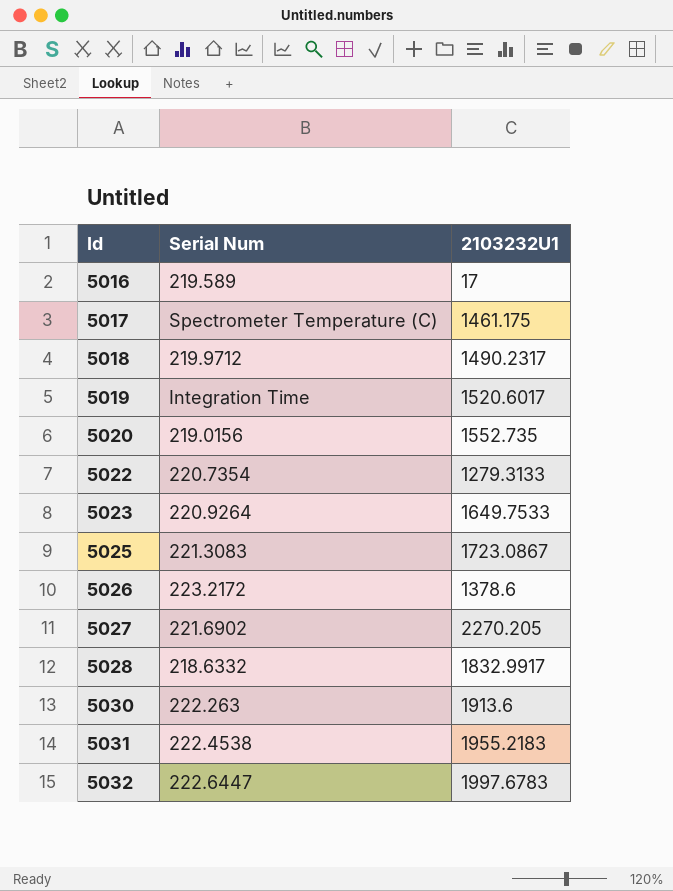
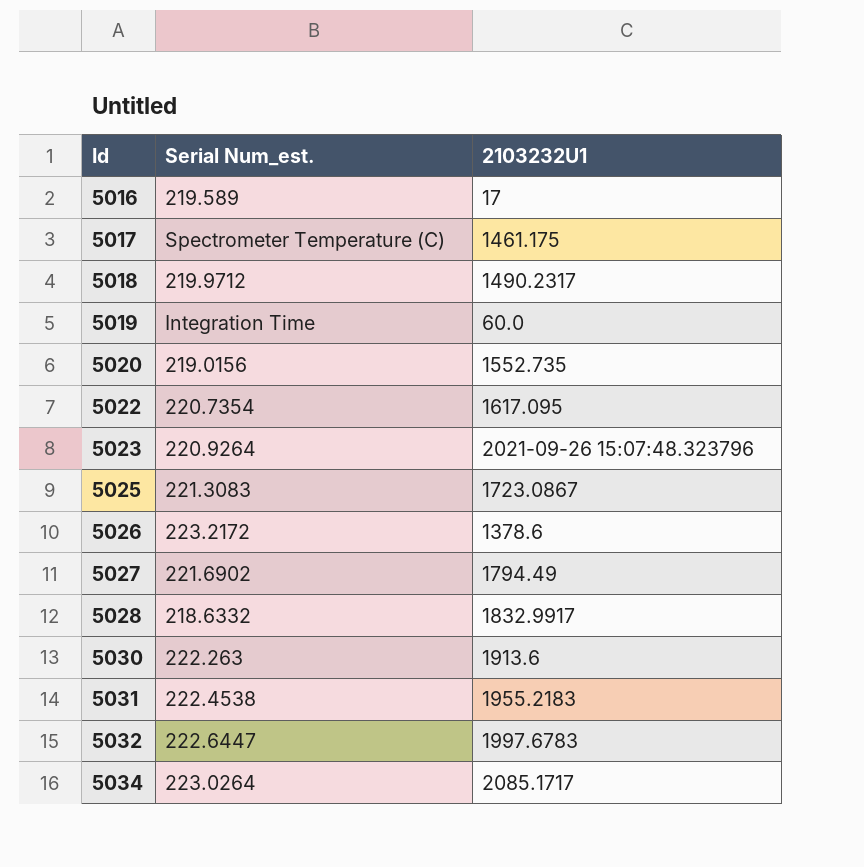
column name: Serial Num -> Serial Num_est.
5019 | 2103232U1: 1520.6017 -> 60.0
5022 | 2103232U1: 1279.3133 -> 1617.095
5023 | 2103232U1: 1649.7533 -> 2021-09-26 15:07:48.323796
5027 | 2103232U1: 2270.205 -> 1794.49
row 5034: none -> 223.0264 | 2085.1717

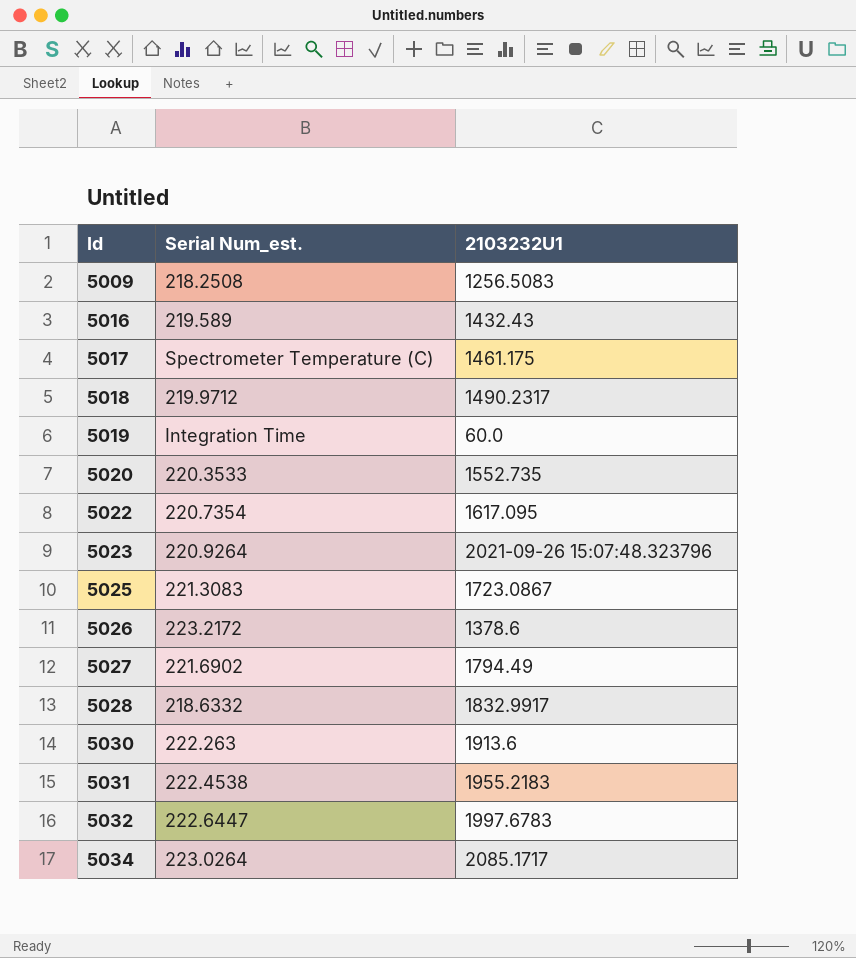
row 5009: none -> 218.2508 | 1256.5083
5016 | 2103232U1: 17 -> 1432.43
5020 | Serial Num_est.: 219.0156 -> 220.3533

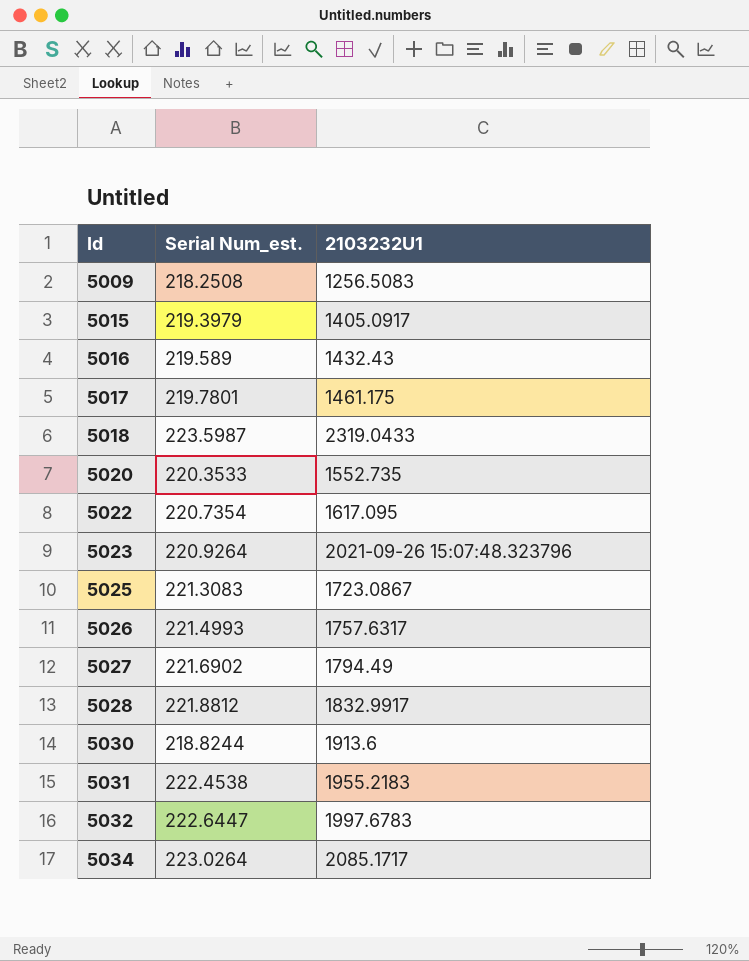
row 5019: Integration Time | 60.0 -> none
row 5015: none -> 219.3979 | 1405.0917
5017 | Serial Num_est.: Spectrometer Temperature (C) -> 219.7801
5018 | Serial Num_est.: 219.9712 -> 223.5987
5018 | 2103232U1: 1490.2317 -> 2319.0433
5026 | Serial Num_est.: 223.2172 -> 221.4993
5026 | 2103232U1: 1378.6 -> 1757.6317
5028 | Serial Num_est.: 218.6332 -> 221.8812
5030 | Serial Num_est.: 222.263 -> 218.8244

